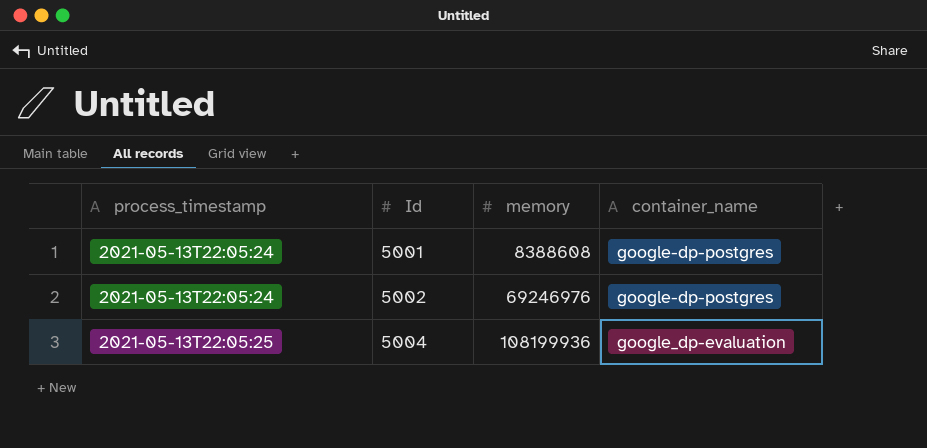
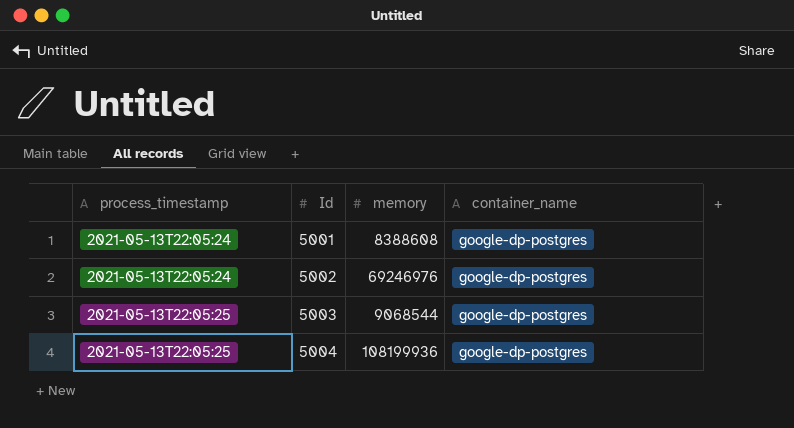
row 5003: none -> 2021-05-13T22:05:25 | 9068544 | google-dp-postgres
5004 | container_name: google_dp-evaluation -> google-dp-postgres

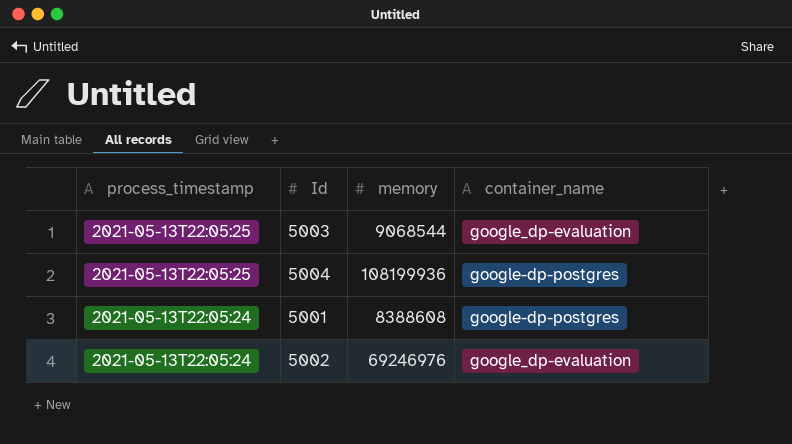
row order: process_timestamp ascending -> process_timestamp descending
5003 | container_name: google-dp-postgres -> google_dp-evaluation
5002 | container_name: google-dp-postgres -> google_dp-evaluation

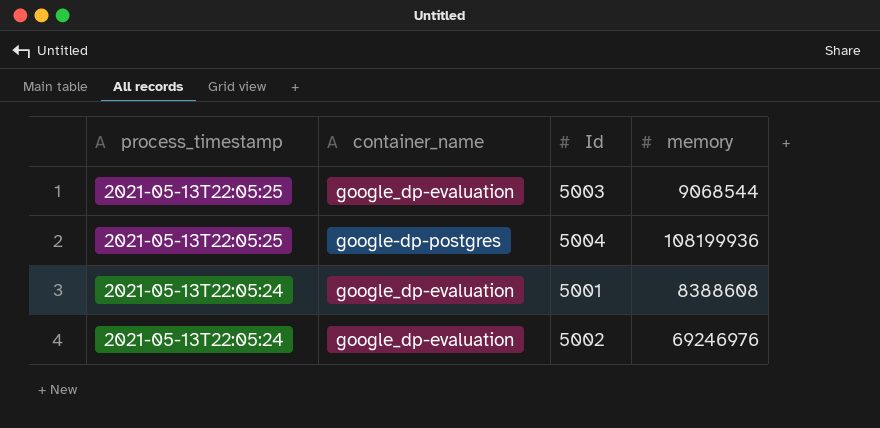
column container_name | position: 4 -> 2
5001 | container_name: google-dp-postgres -> google_dp-evaluation

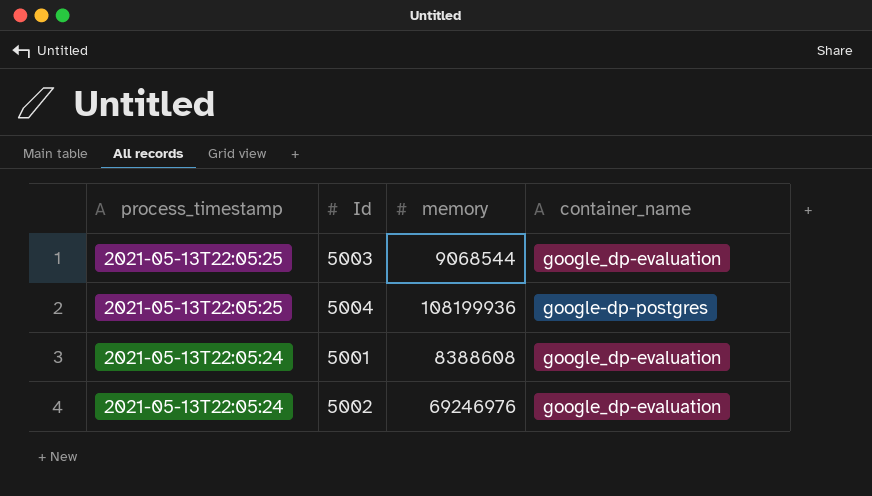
column container_name | position: 2 -> 4

